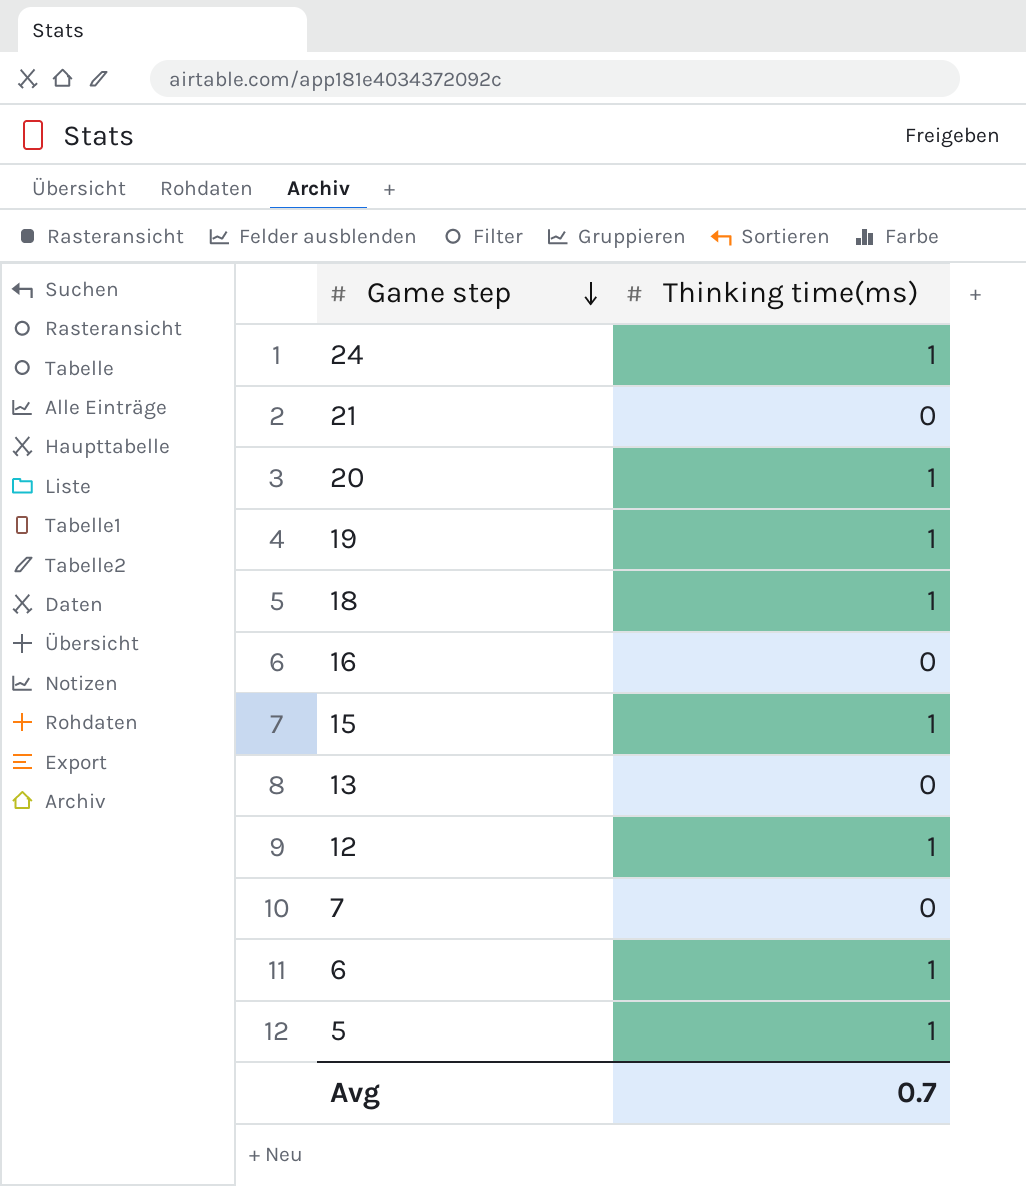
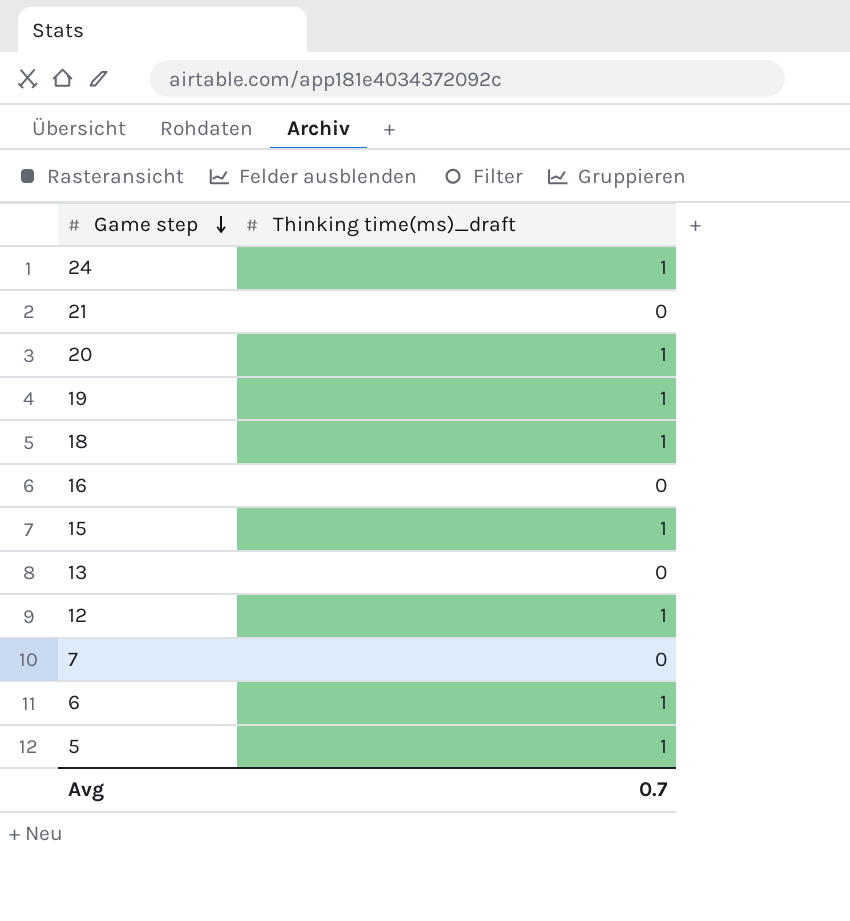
column name: Thinking time(ms) -> Thinking time(ms)_draft

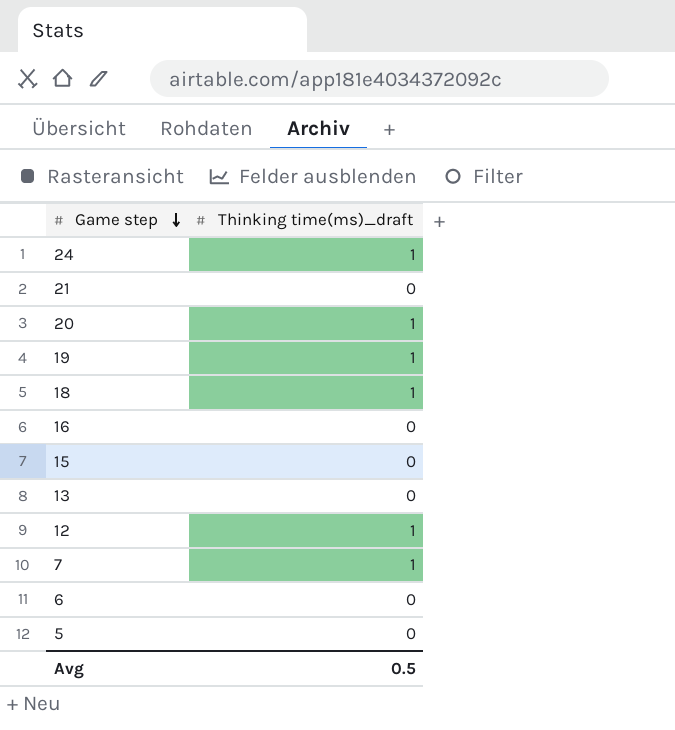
15 | Thinking time(ms)_draft: 1 -> 0
7 | Thinking time(ms)_draft: 0 -> 1
6 | Thinking time(ms)_draft: 1 -> 0
5 | Thinking time(ms)_draft: 1 -> 0
Avg | Thinking time(ms)_draft: 0.7 -> 0.5

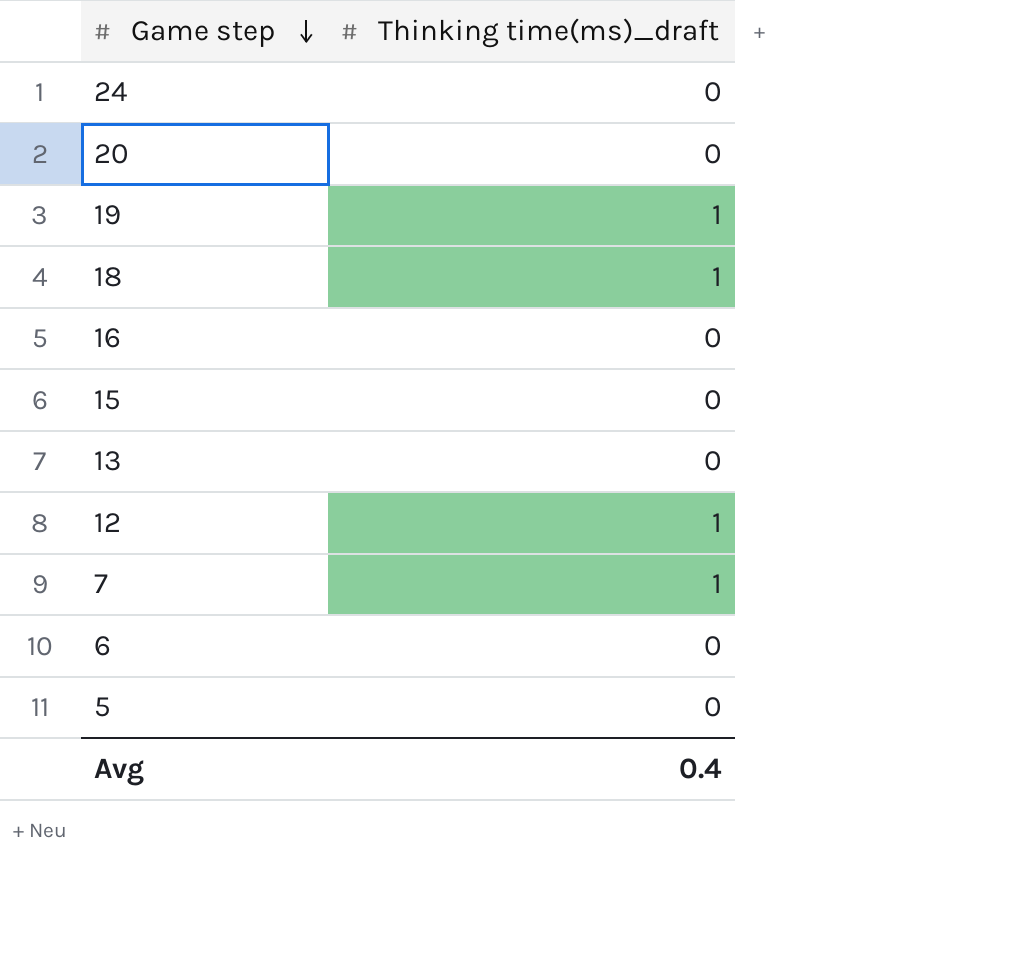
row 21: 0 -> none
24 | Thinking time(ms)_draft: 1 -> 0
20 | Thinking time(ms)_draft: 1 -> 0
Avg | Thinking time(ms)_draft: 0.5 -> 0.4

